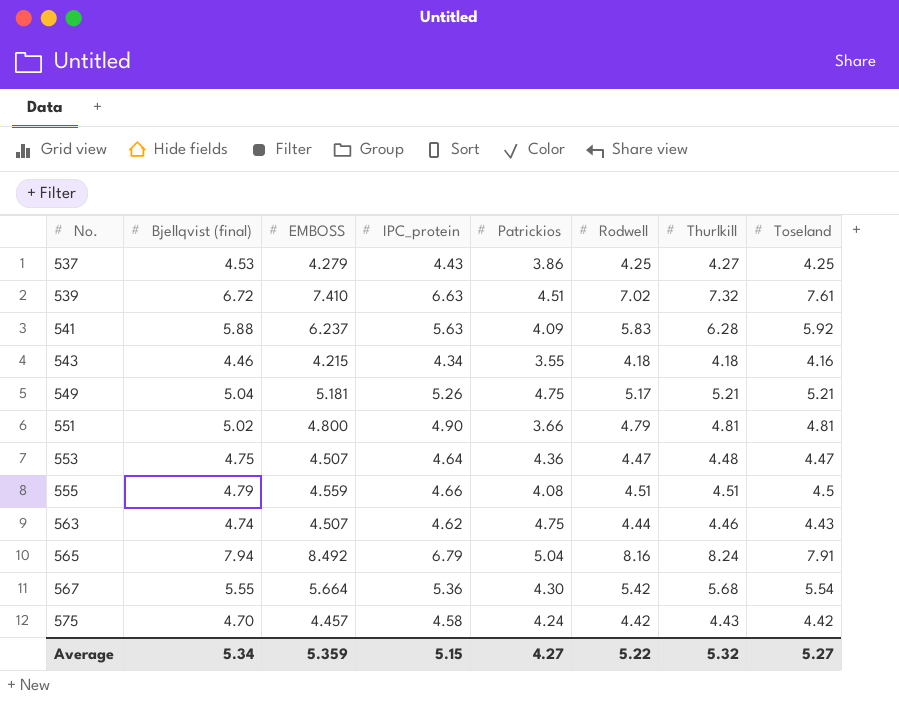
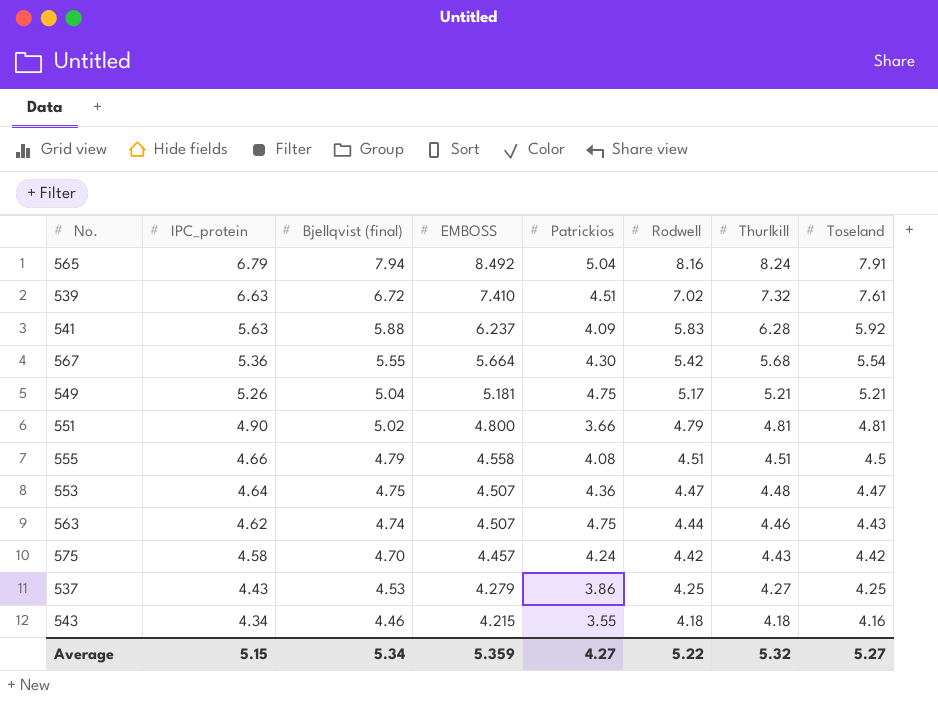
row order: No. ascending -> IPC_protein descending
column IPC_protein | position: 4 -> 2
555 | EMBOSS: 4.559 -> 4.558

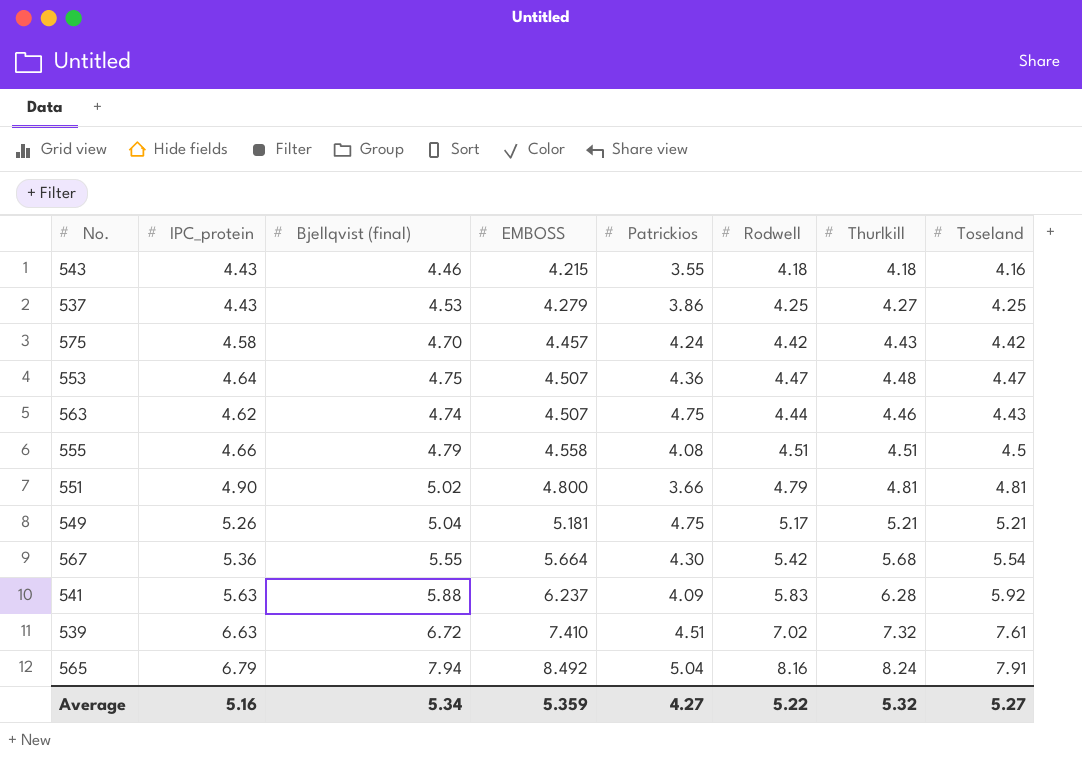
row order: IPC_protein descending -> EMBOSS ascending
543 | IPC_protein: 4.34 -> 4.43
Average | IPC_protein: 5.15 -> 5.16

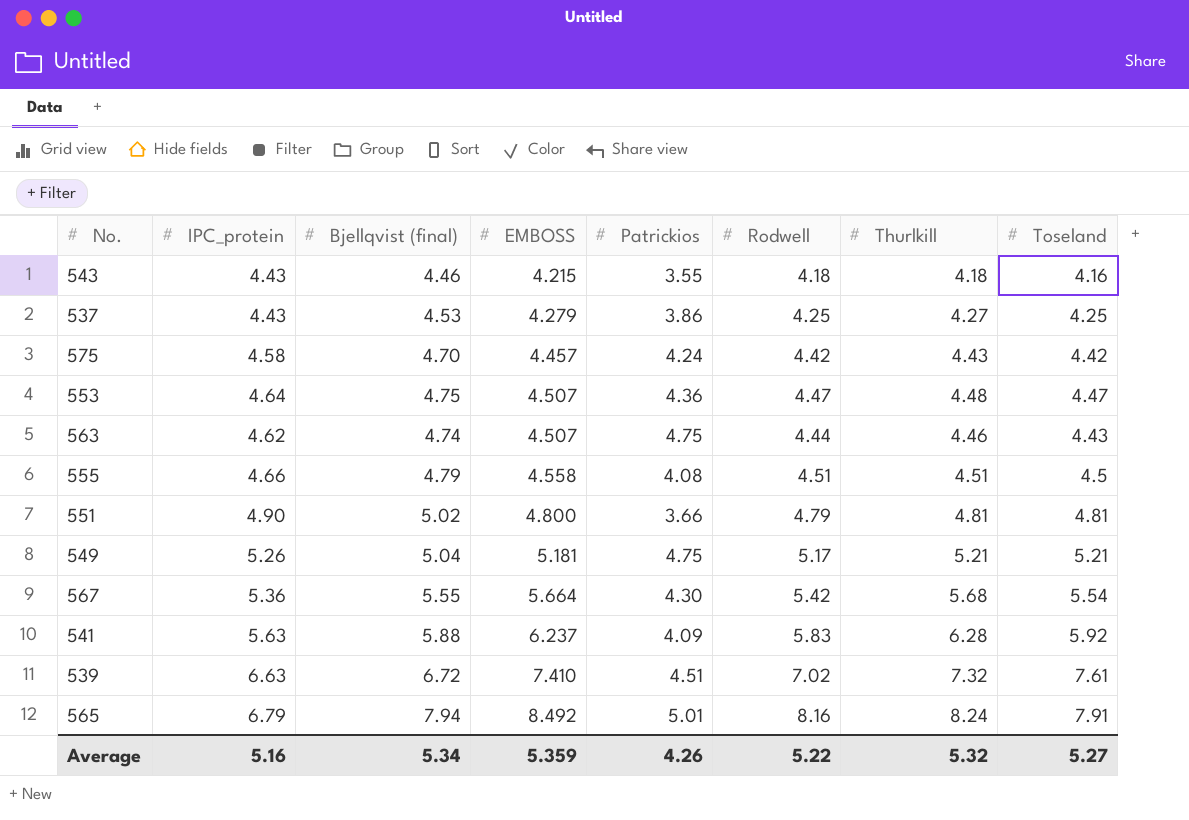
565 | Patrickios: 5.04 -> 5.01
Average | Patrickios: 4.27 -> 4.26

